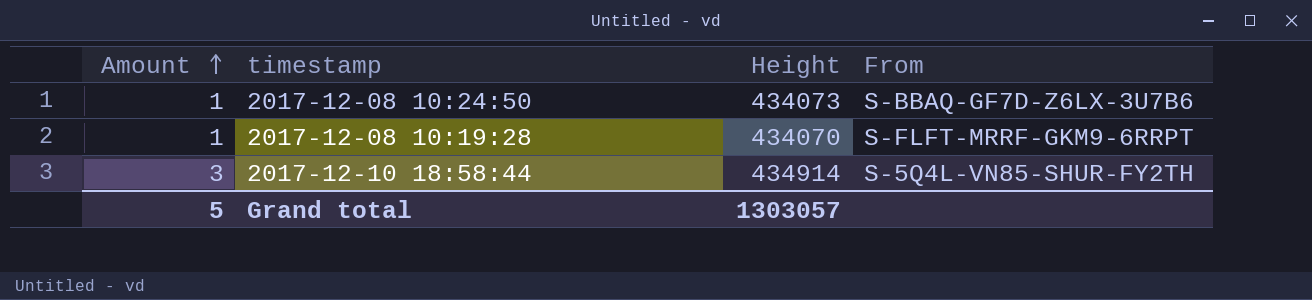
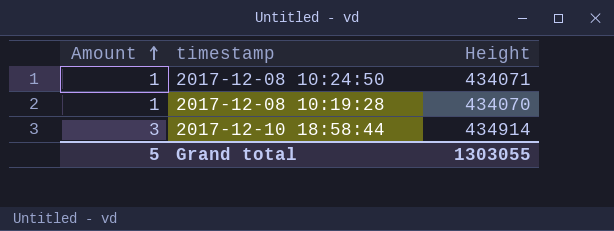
column From | position: 4 -> none
2017-12-08 10:24:50 | Height: 434073 -> 434071
Grand total | Height: 1303057 -> 1303055

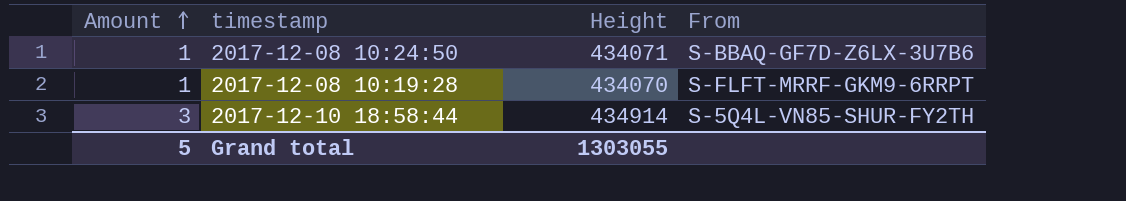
column From | position: none -> 4

